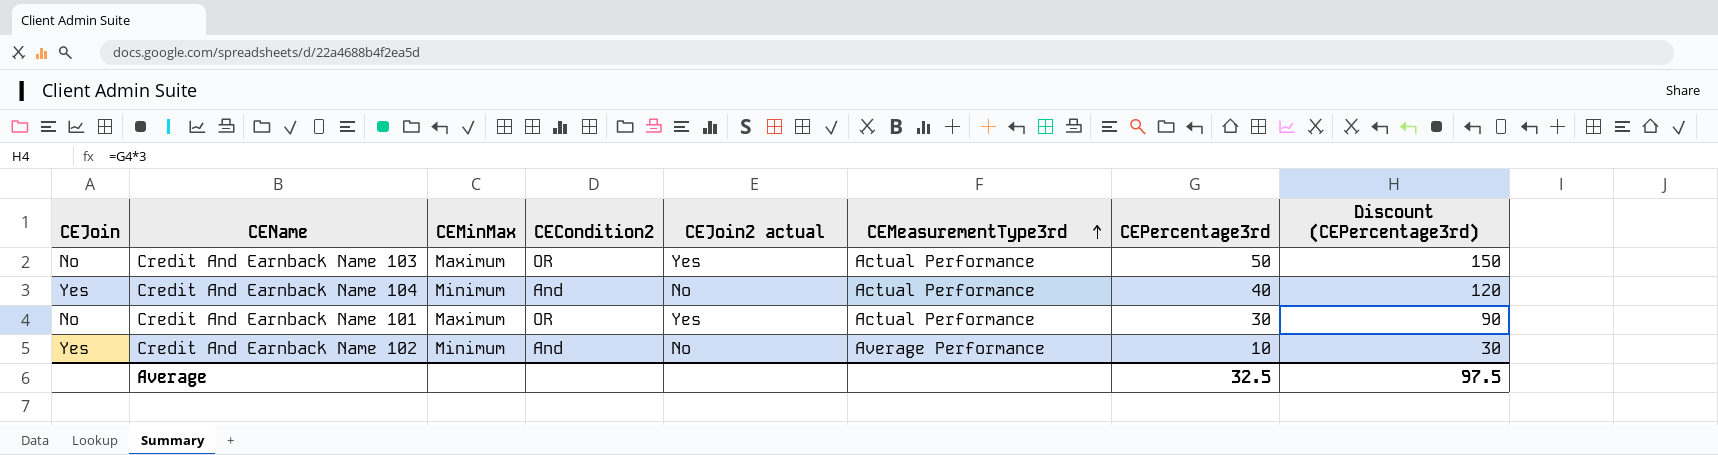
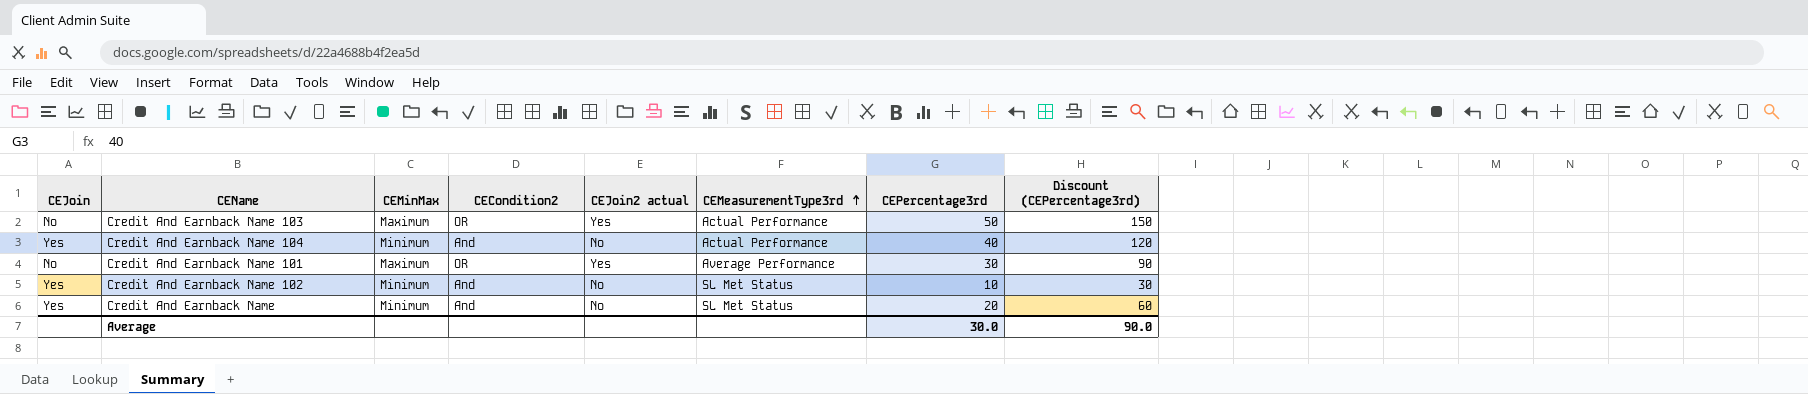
Credit And Earnback Name 101 | CEMeasurementType3rd: Actual Performance -> Average Performance
Credit And Earnback Name 102 | CEMeasurementType3rd: Average Performance -> SL Met Status
row Credit And Earnback Name: none -> Yes | Minimum | And | No | SL Met Status | 20 | 60
Average | CEPercentage3rd: 32.5 -> 30.0
Average | Discount (CEPercentage3rd): 97.5 -> 90.0

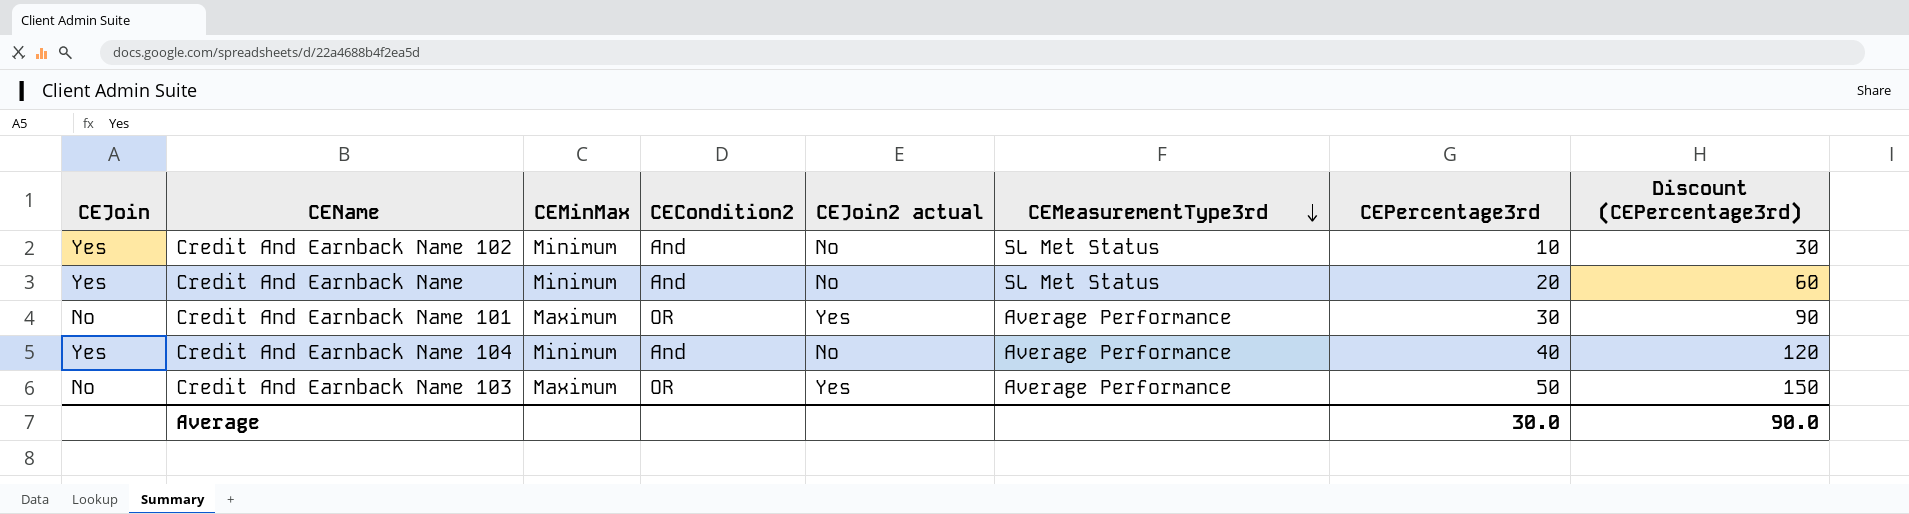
row order: CEMeasurementType3rd ascending -> CEMeasurementType3rd descending
Credit And Earnback Name 104 | CEMeasurementType3rd: Actual Performance -> Average Performance
Credit And Earnback Name 103 | CEMeasurementType3rd: Actual Performance -> Average Performance

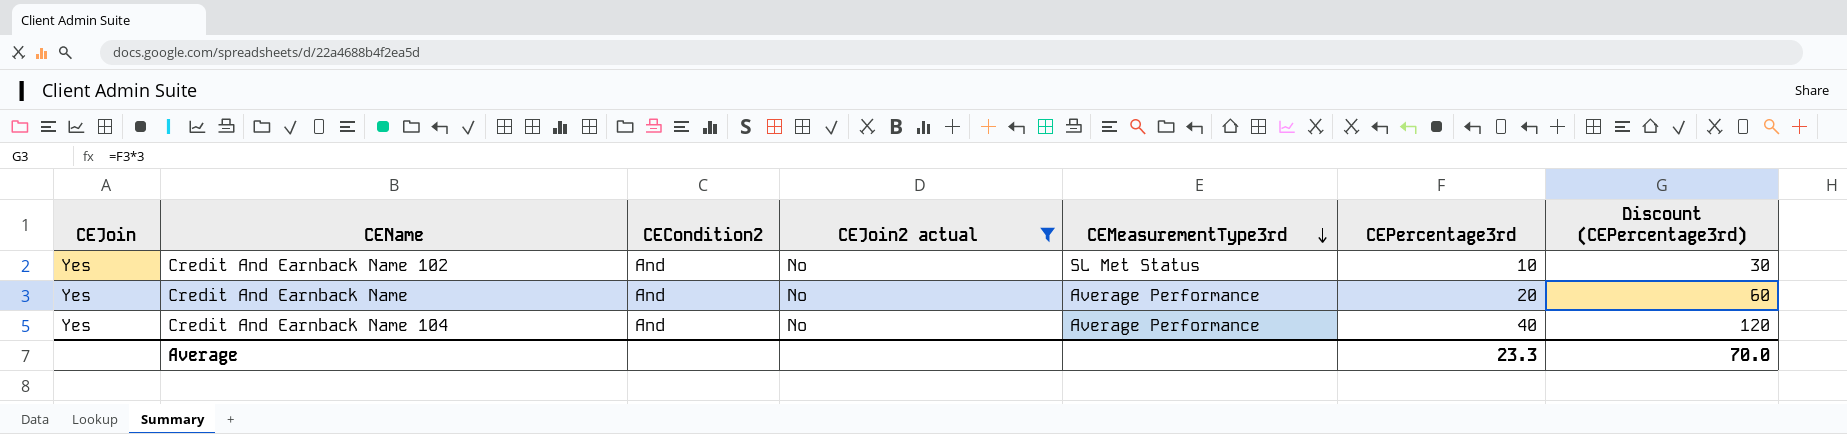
filter: none -> CEJoin2 actual = No
column CEMinMax | position: 3 -> none
Credit And Earnback Name | CEMeasurementType3rd: SL Met Status -> Average Performance
Average | CEPercentage3rd: 30.0 -> 23.3
Average | Discount (CEPercentage3rd): 90.0 -> 70.0

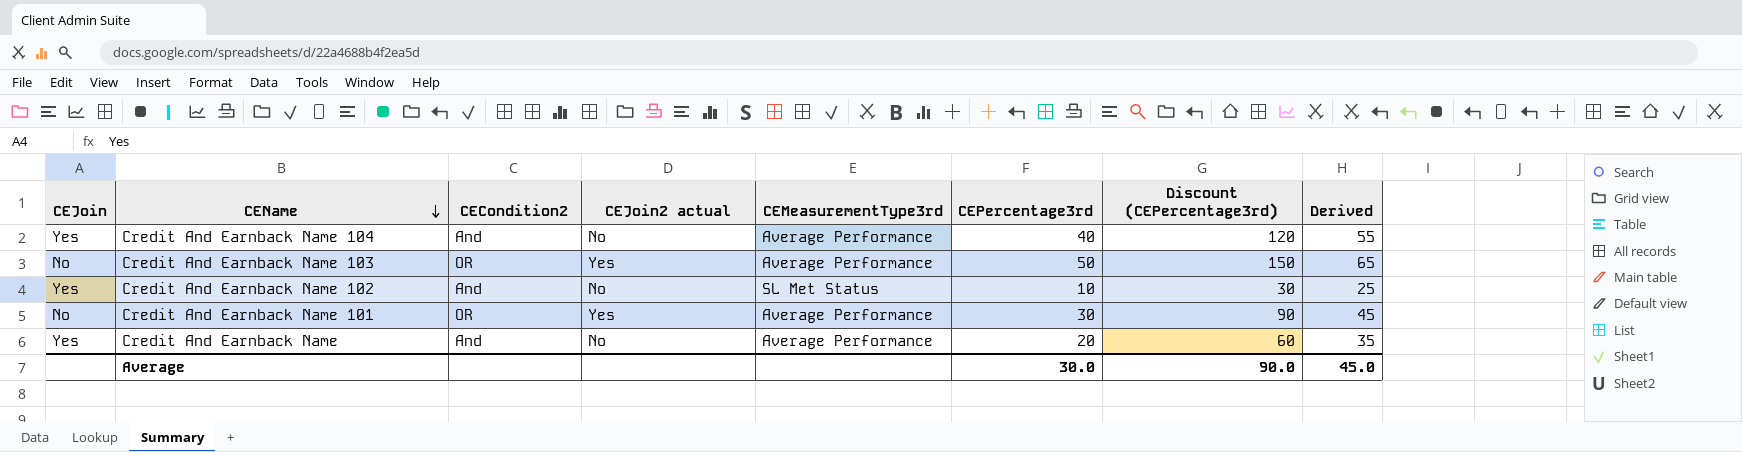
filter: CEJoin2 actual = No -> none
row order: CEMeasurementType3rd descending -> CEName descending
column Derived | formula: none -> [CEPercentage3rd] + 15
Average | CEPercentage3rd: 23.3 -> 30.0
Average | Discount (CEPercentage3rd): 70.0 -> 90.0

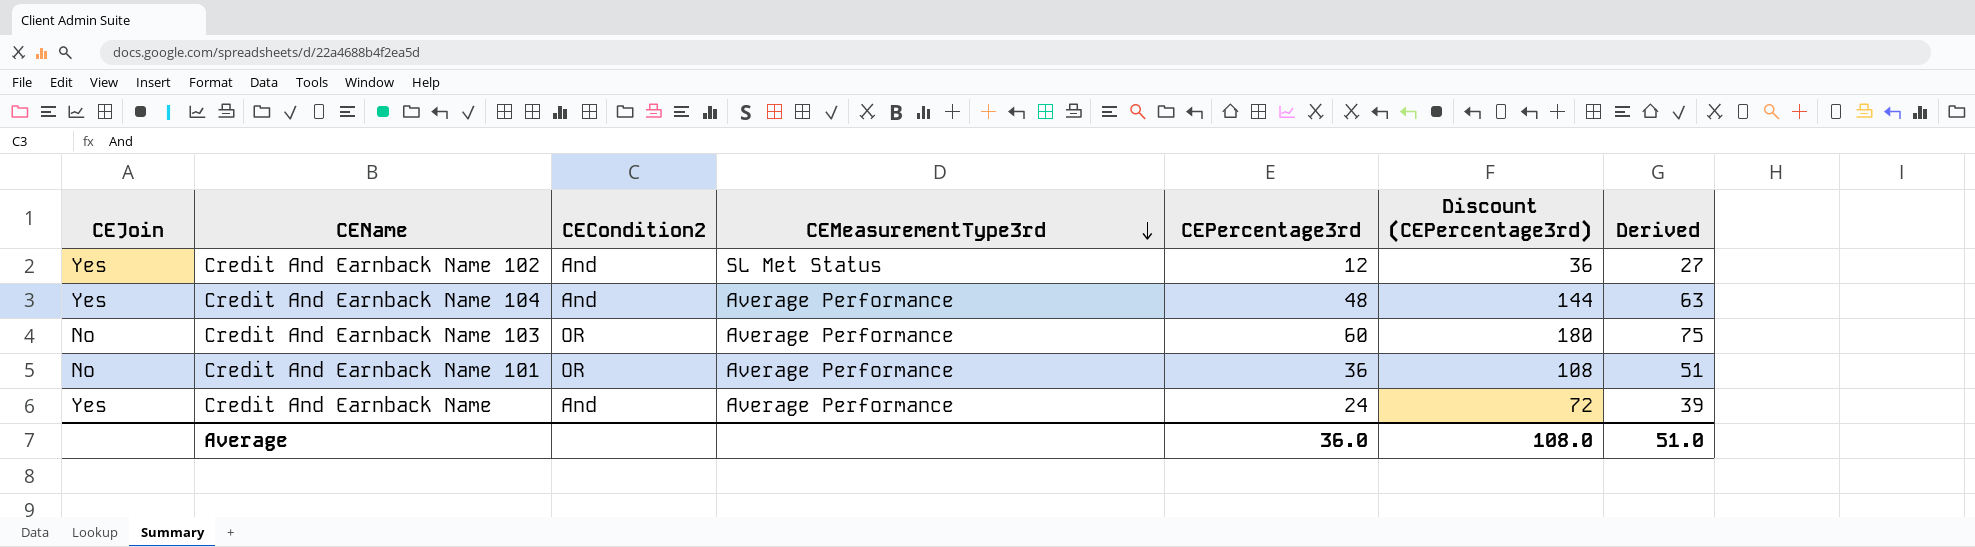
row order: CEName descending -> CEMeasurementType3rd descending
column CEJoin2 actual | position: 4 -> none
Credit And Earnback Name 102 | CEPercentage3rd: 10 -> 12
Credit And Earnback Name 102 | Discount (CEPercentage3rd): 30 -> 36
Credit And Earnback Name 102 | Derived: 25 -> 27
Credit And Earnback Name 104 | CEPercentage3rd: 40 -> 48
Credit And Earnback Name 104 | Discount (CEPercentage3rd): 120 -> 144
Credit And Earnback Name 104 | Derived: 55 -> 63
Credit And Earnback Name 103 | CEPercentage3rd: 50 -> 60
Credit And Earnback Name 103 | Discount (CEPercentage3rd): 150 -> 180
Credit And Earnback Name 103 | Derived: 65 -> 75
Credit And Earnback Name 101 | CEPercentage3rd: 30 -> 36
Credit And Earnback Name 101 | Discount (CEPercentage3rd): 90 -> 108
Credit And Earnback Name 101 | Derived: 45 -> 51
Credit And Earnback Name | CEPercentage3rd: 20 -> 24
Credit And Earnback Name | Discount (CEPercentage3rd): 60 -> 72
Credit And Earnback Name | Derived: 35 -> 39
Average | CEPercentage3rd: 30.0 -> 36.0
Average | Discount (CEPercentage3rd): 90.0 -> 108.0
Average | Derived: 45.0 -> 51.0

